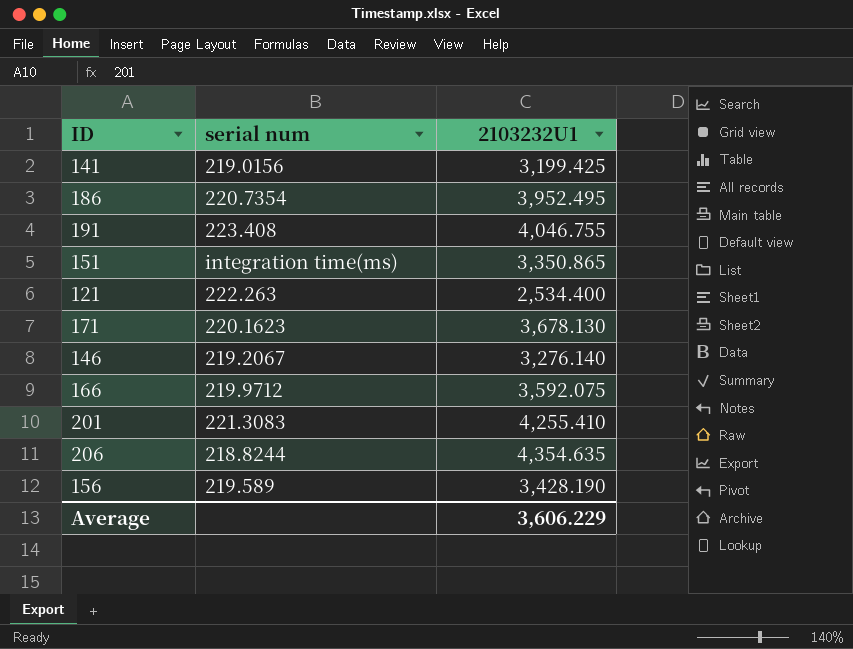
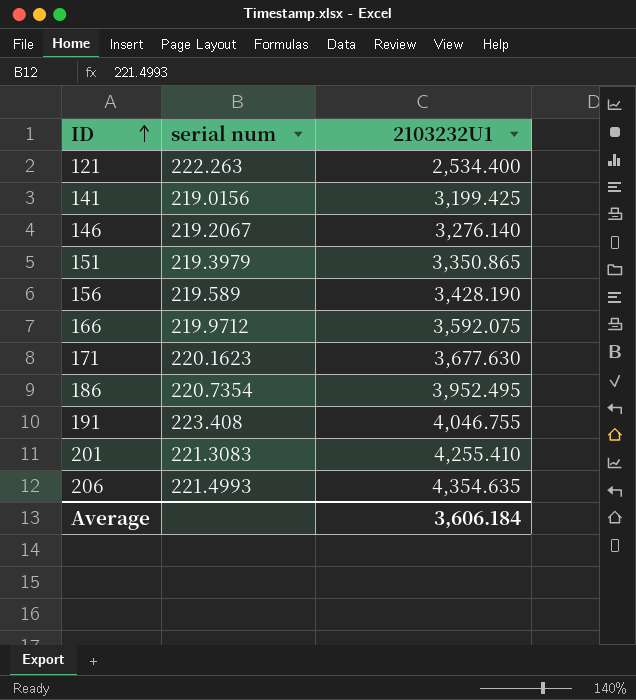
row order: none -> ID ascending
151 | serial num: integration time(ms) -> 219.3979
171 | 2103232U1: 3,678.130 -> 3,677.630
206 | serial num: 218.8244 -> 221.4993
Average | 2103232U1: 3,606.229 -> 3,606.184

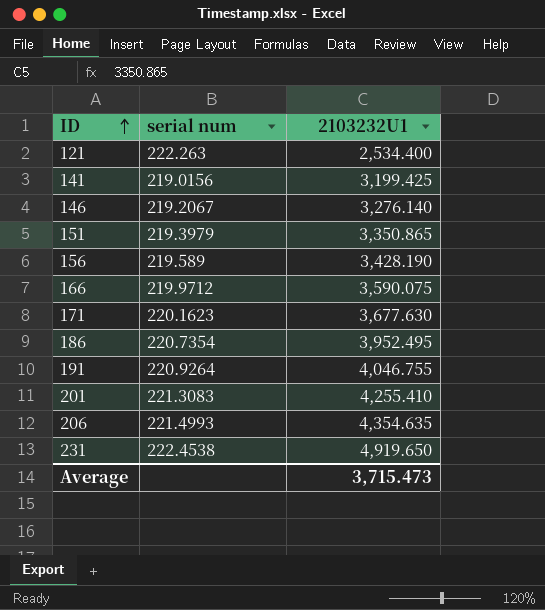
166 | 2103232U1: 3,592.075 -> 3,590.075
191 | serial num: 223.408 -> 220.9264
row 231: none -> 222.4538 | 4,919.650
Average | 2103232U1: 3,606.184 -> 3,715.473

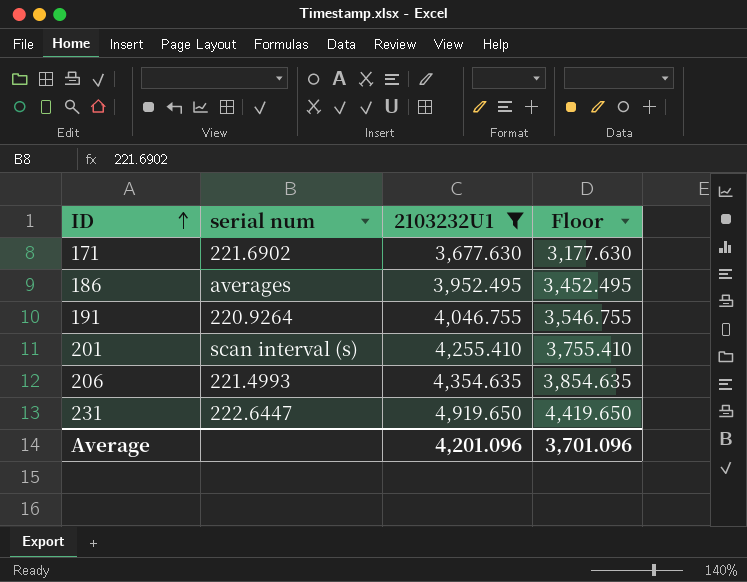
filter: none -> 2103232U1 >= 3,677.630
column Floor | formula: none -> [2103232U1] - 500
171 | serial num: 220.1623 -> 221.6902
186 | serial num: 220.7354 -> averages
201 | serial num: 221.3083 -> scan interval (s)
231 | serial num: 222.4538 -> 222.6447
Average | 2103232U1: 3,715.473 -> 4,201.096

